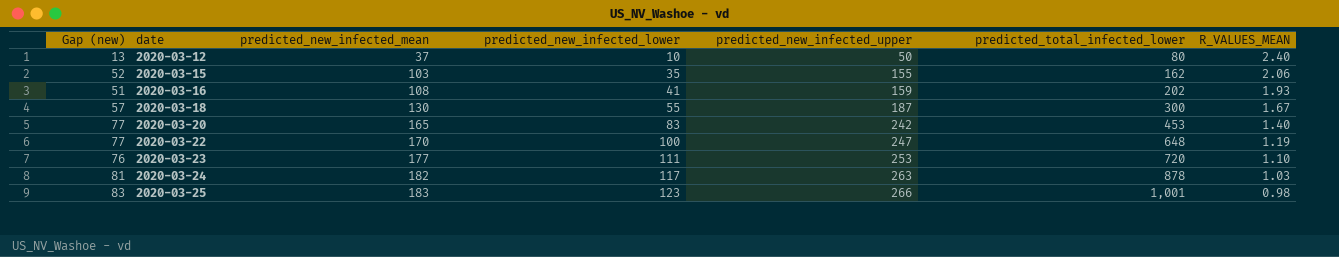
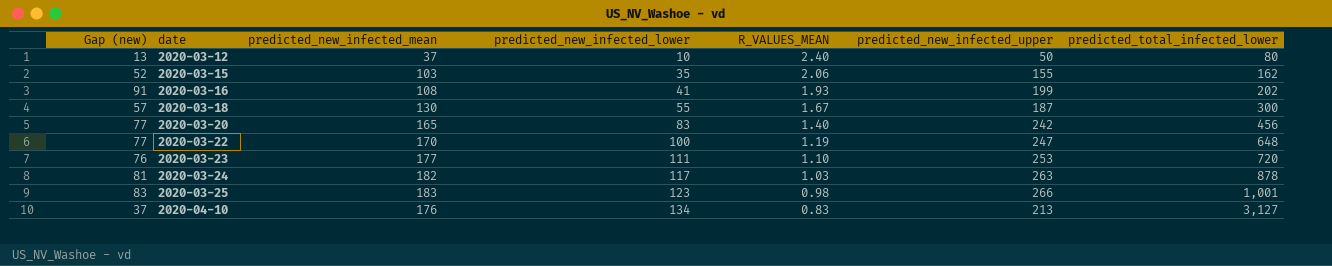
column R_VALUES_MEAN | position: 7 -> 5
2020-03-16 | Gap (new): 51 -> 91
2020-03-16 | predicted_new_infected_upper: 159 -> 199
2020-03-20 | predicted_total_infected_lower: 453 -> 456
row 2020-04-10: none -> 37 | 176 | 134 | 0.83 | 213 | 3,127

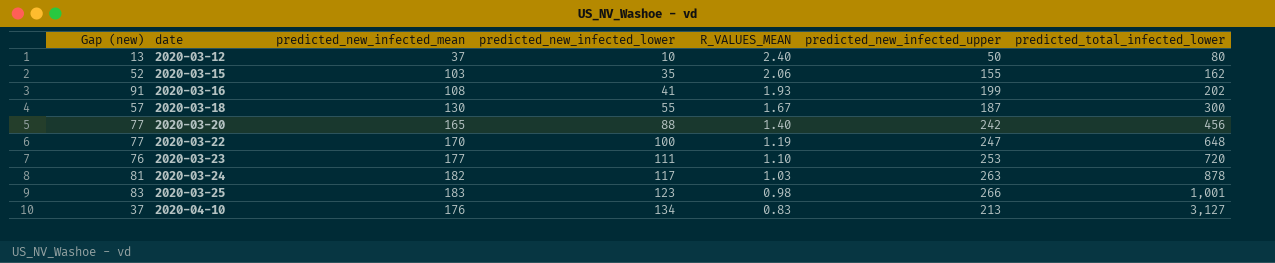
2020-03-20 | predicted_new_infected_lower: 83 -> 88

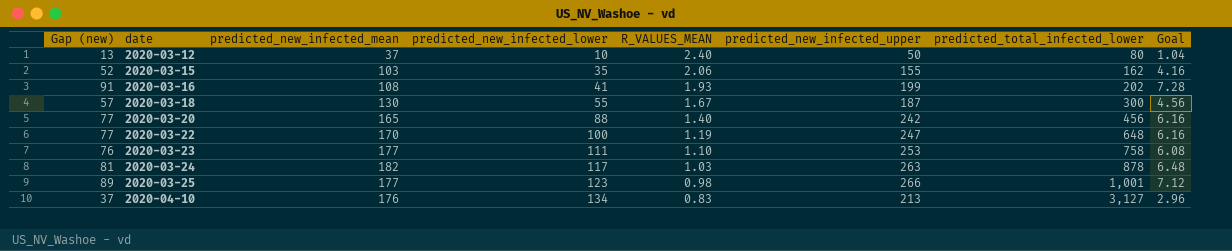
column Goal | formula: none -> [Gap (new)] * 0.08
2020-03-23 | predicted_total_infected_lower: 720 -> 758
2020-03-25 | Gap (new): 83 -> 89
2020-03-25 | predicted_new_infected_mean: 183 -> 177

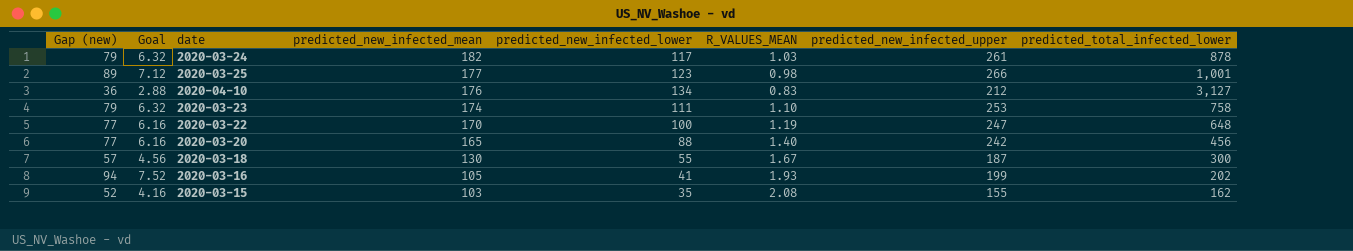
row order: date ascending -> predicted_new_infected_mean descending
column Goal | position: 8 -> 2
row 2020-03-12: 13 | 37 | 10 | 2.40 | 50 | 80 | 1.04 -> none
2020-03-24 | Gap (new): 81 -> 79
2020-03-24 | Goal: 6.48 -> 6.32
2020-03-24 | predicted_new_infected_upper: 263 -> 261
2020-04-10 | Gap (new): 37 -> 36
2020-04-10 | Goal: 2.96 -> 2.88
2020-04-10 | predicted_new_infected_upper: 213 -> 212
2020-03-23 | Gap (new): 76 -> 79
2020-03-23 | Goal: 6.08 -> 6.32
2020-03-23 | predicted_new_infected_mean: 177 -> 174
2020-03-16 | Gap (new): 91 -> 94
2020-03-16 | Goal: 7.28 -> 7.52
2020-03-16 | predicted_new_infected_mean: 108 -> 105
2020-03-15 | R_VALUES_MEAN: 2.06 -> 2.08

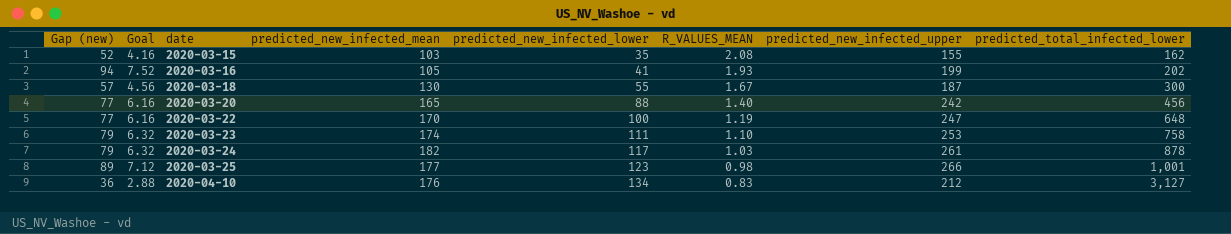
row order: predicted_new_infected_mean descending -> date ascending

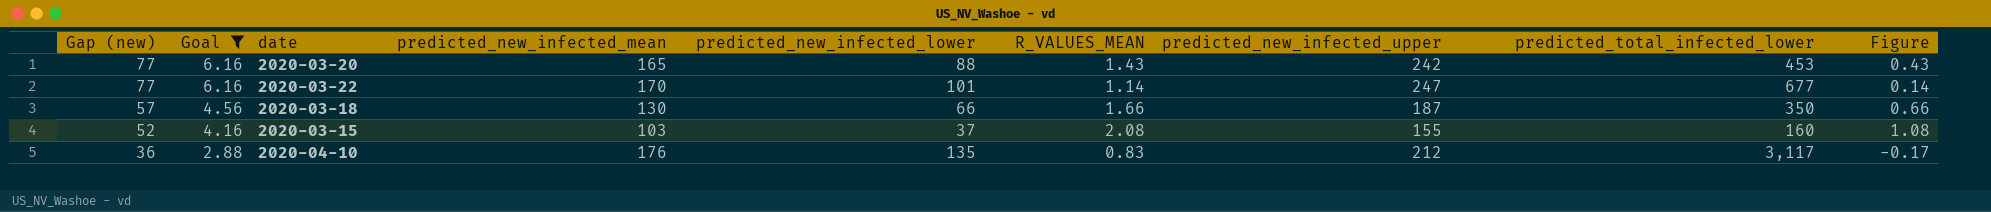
filter: none -> Goal <= 6.16
row order: date ascending -> Gap (new) descending
column Figure | formula: none -> [R_VALUES_MEAN] - 1
2020-03-20 | R_VALUES_MEAN: 1.40 -> 1.43
2020-03-20 | predicted_total_infected_lower: 456 -> 453
2020-03-22 | predicted_new_infected_lower: 100 -> 101
2020-03-22 | R_VALUES_MEAN: 1.19 -> 1.14
2020-03-22 | predicted_total_infected_lower: 648 -> 677
2020-03-18 | predicted_new_infected_lower: 55 -> 66
2020-03-18 | R_VALUES_MEAN: 1.67 -> 1.66
2020-03-18 | predicted_total_infected_lower: 300 -> 350
2020-03-15 | predicted_new_infected_lower: 35 -> 37
2020-03-15 | predicted_total_infected_lower: 162 -> 160
2020-04-10 | predicted_new_infected_lower: 134 -> 135
2020-04-10 | predicted_total_infected_lower: 3,127 -> 3,117

